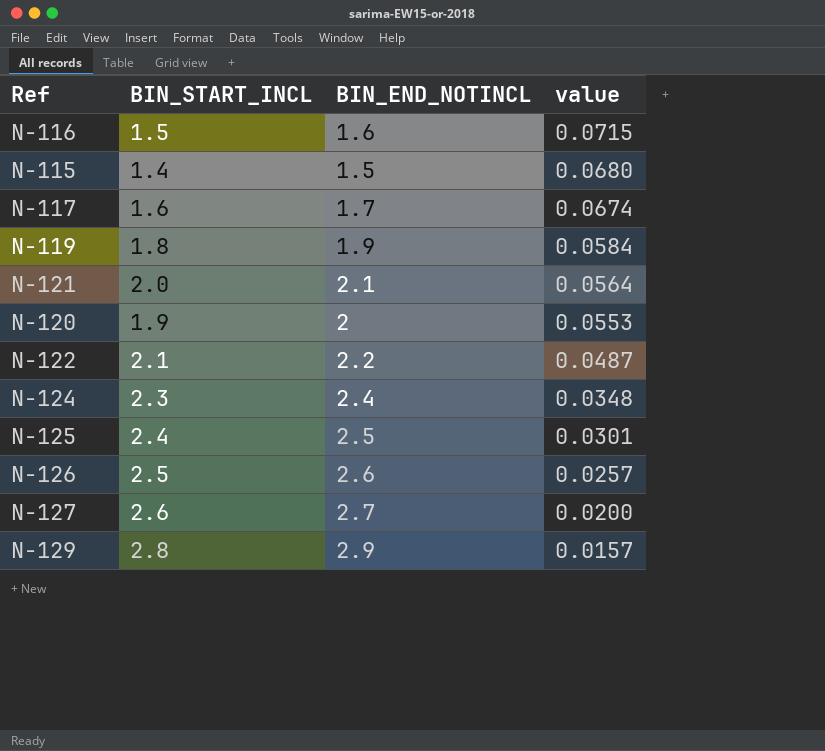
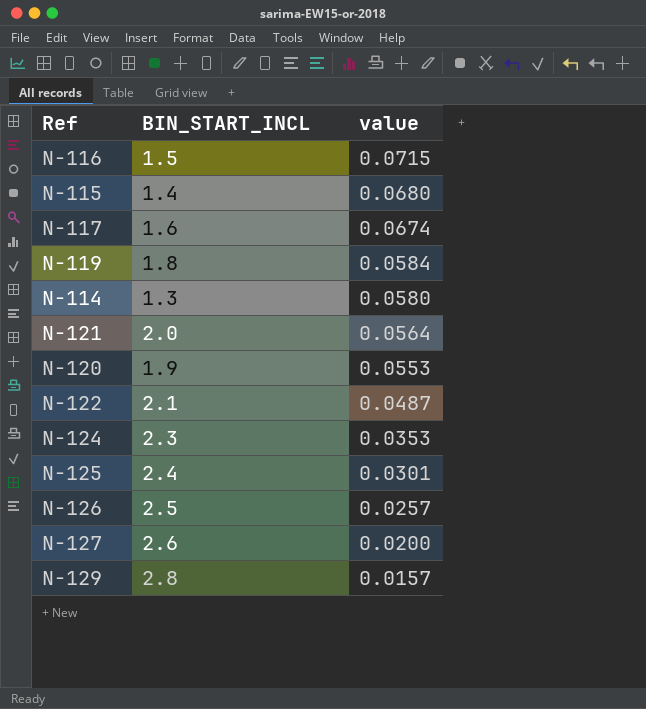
column BIN_END_NOTINCL | position: 3 -> none
row N-114: none -> 1.3 | 0.0580
N-124 | value: 0.0348 -> 0.0353

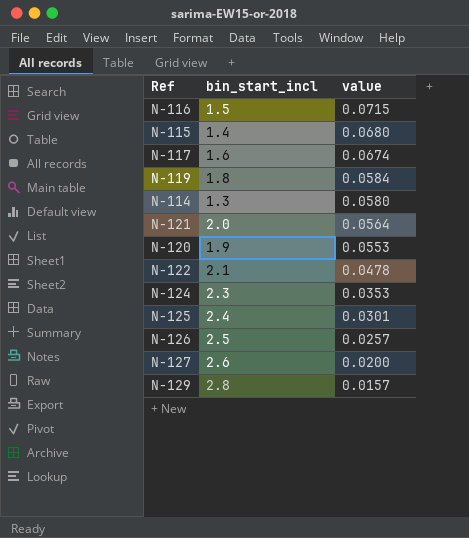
column name: BIN_START_INCL -> bin_start_incl
N-122 | value: 0.0487 -> 0.0478

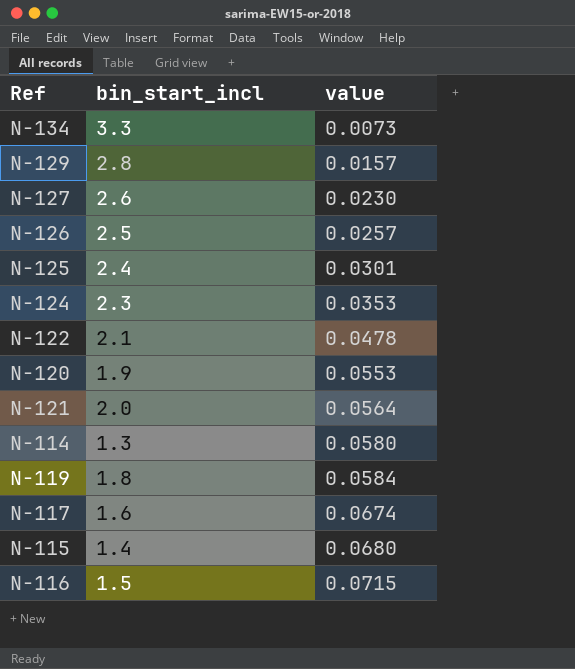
row order: value descending -> value ascending
row N-134: none -> 3.3 | 0.0073
N-127 | value: 0.0200 -> 0.0230

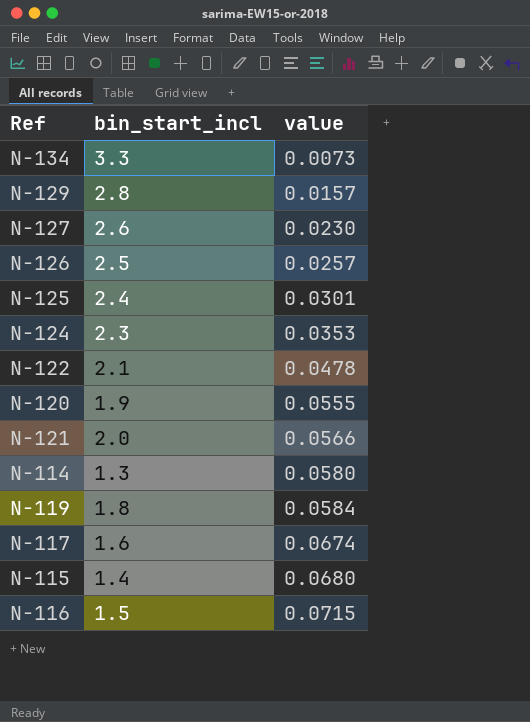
N-120 | value: 0.0553 -> 0.0555
N-121 | value: 0.0564 -> 0.0566

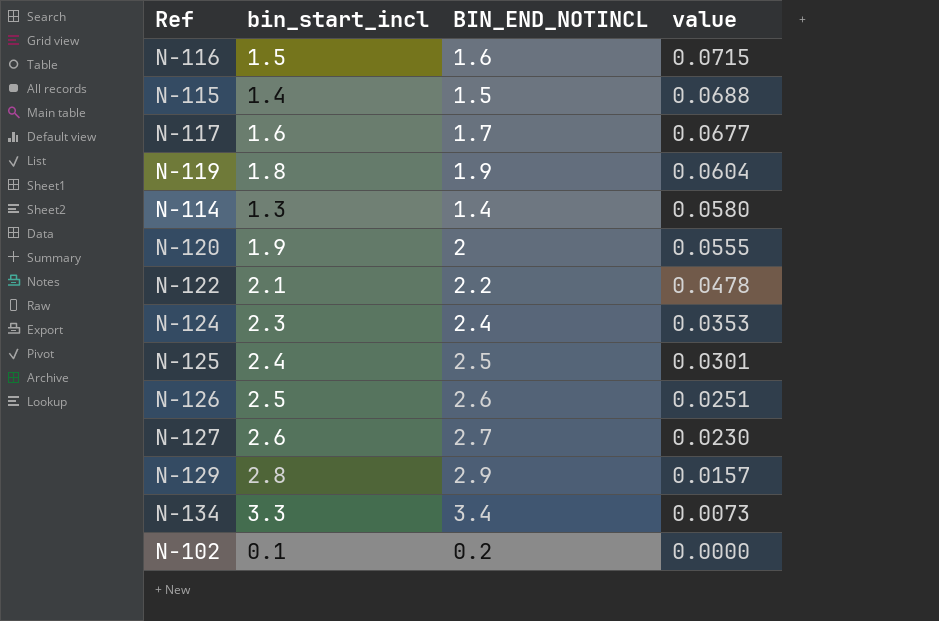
row order: value ascending -> value descending
column BIN_END_NOTINCL | position: none -> 3
row N-121: 2.0 | 0.0566 -> none
N-115 | value: 0.0680 -> 0.0688
N-117 | value: 0.0674 -> 0.0677
N-119 | value: 0.0584 -> 0.0604
N-126 | value: 0.0257 -> 0.0251
row N-102: none -> 0.1 | 0.2 | 0.0000

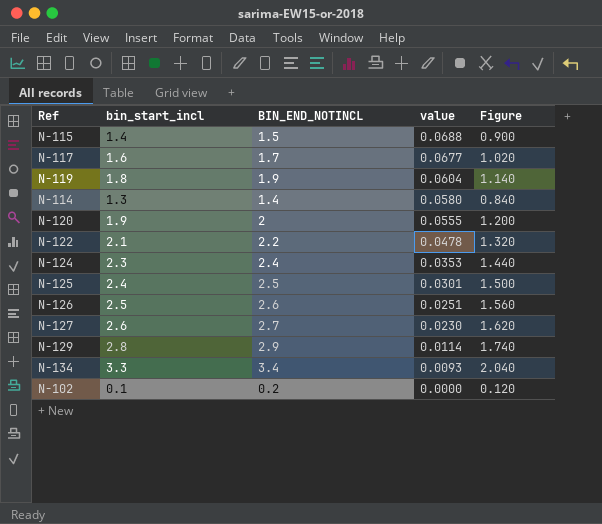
column Figure | formula: none -> [BIN_END_NOTINCL] * 0.6
row N-116: 1.5 | 1.6 | 0.0715 -> none
N-129 | value: 0.0157 -> 0.0114
N-134 | value: 0.0073 -> 0.0093

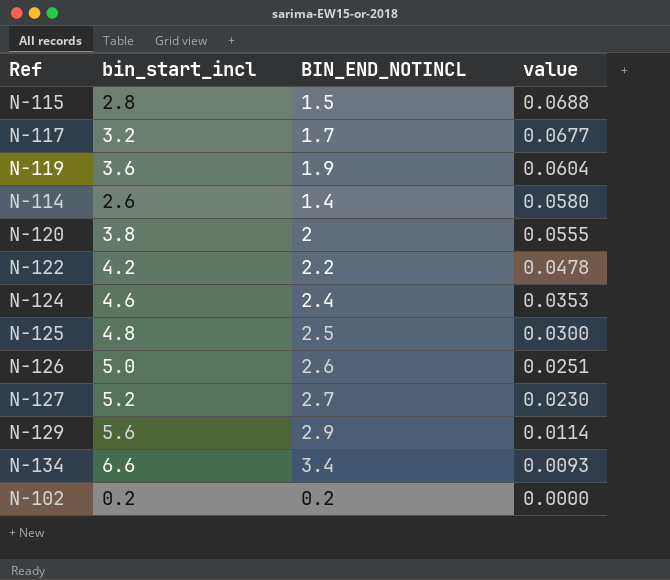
column Figure | formula: [BIN_END_NOTINCL] * 0.6 -> none
N-115 | bin_start_incl: 1.4 -> 2.8
N-117 | bin_start_incl: 1.6 -> 3.2
N-119 | bin_start_incl: 1.8 -> 3.6
N-114 | bin_start_incl: 1.3 -> 2.6
N-120 | bin_start_incl: 1.9 -> 3.8
N-122 | bin_start_incl: 2.1 -> 4.2
N-124 | bin_start_incl: 2.3 -> 4.6
N-125 | bin_start_incl: 2.4 -> 4.8
N-125 | value: 0.0301 -> 0.0300
N-126 | bin_start_incl: 2.5 -> 5.0
N-127 | bin_start_incl: 2.6 -> 5.2
N-129 | bin_start_incl: 2.8 -> 5.6
N-134 | bin_start_incl: 3.3 -> 6.6
N-102 | bin_start_incl: 0.1 -> 0.2

